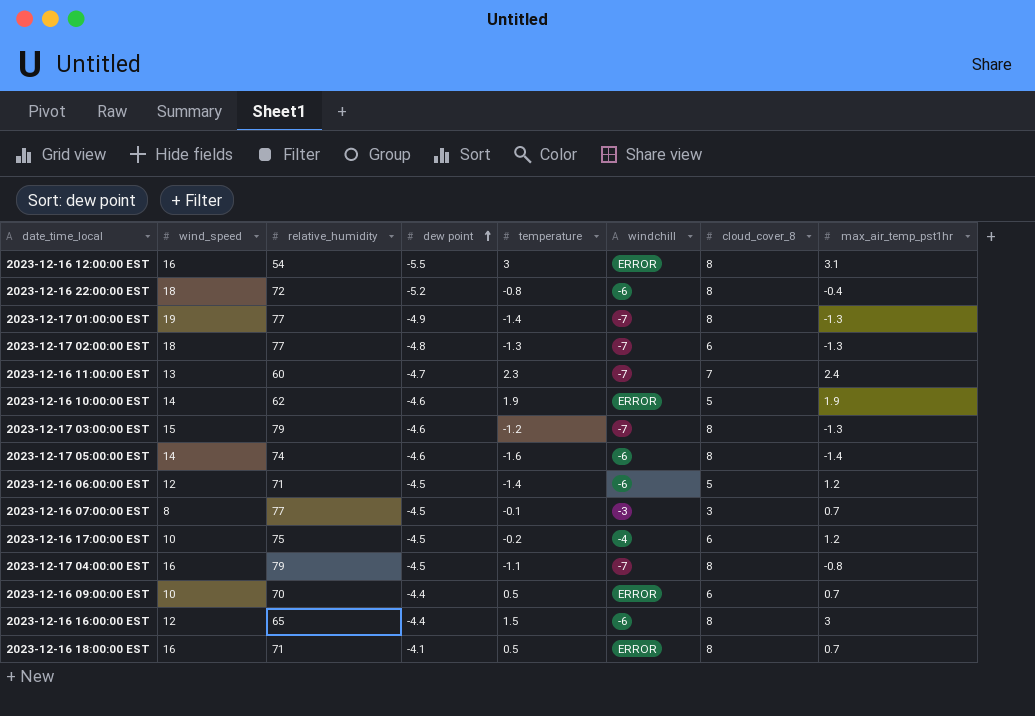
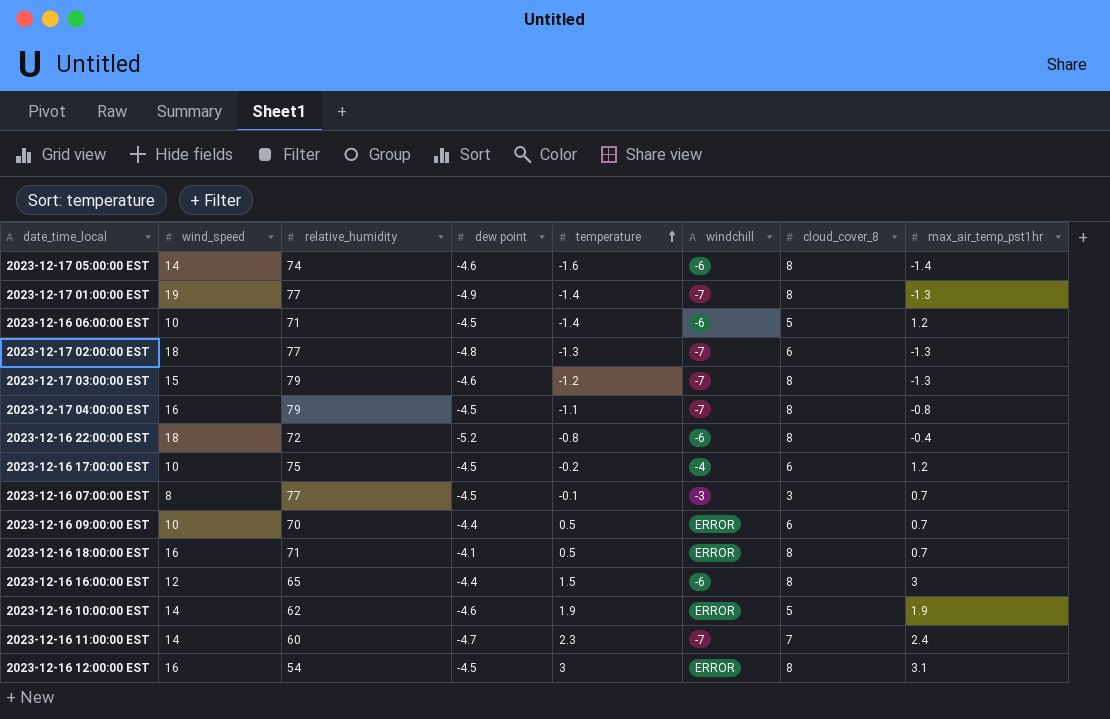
row order: dew point ascending -> temperature ascending
2023-12-16 06:00:00 EST | wind_speed: 12 -> 10
2023-12-16 11:00:00 EST | wind_speed: 13 -> 14
2023-12-16 12:00:00 EST | dew point: -5.5 -> -4.5

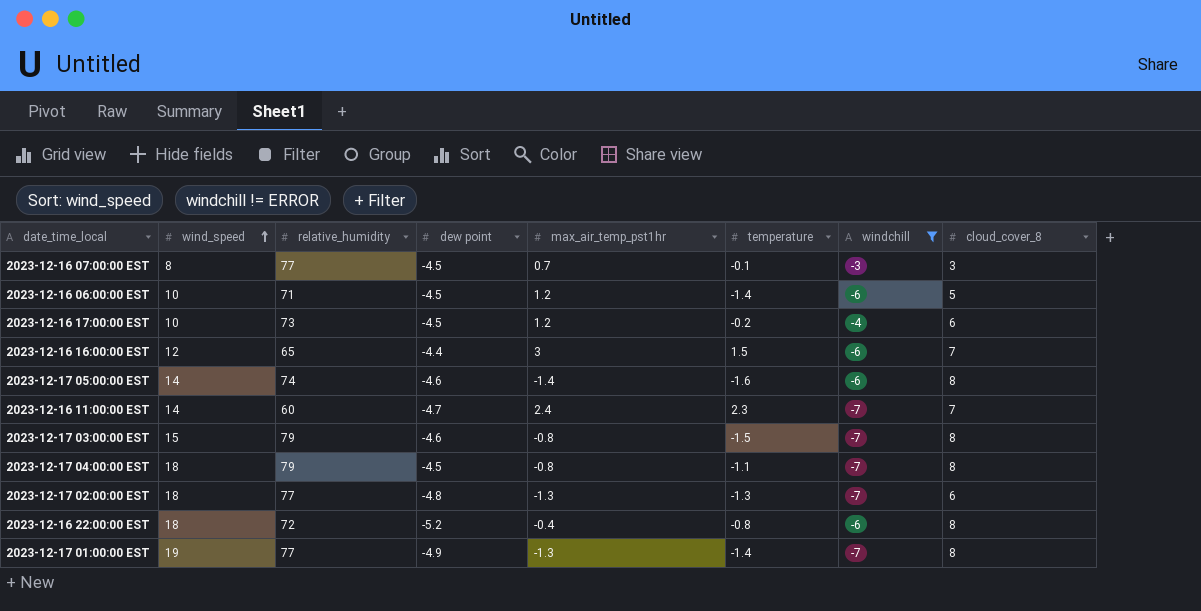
filter: none -> windchill != ERROR
row order: temperature ascending -> wind_speed ascending
column max_air_temp_pst1hr | position: 8 -> 5
2023-12-16 17:00:00 EST | relative_humidity: 75 -> 73
2023-12-16 16:00:00 EST | cloud_cover_8: 8 -> 7
2023-12-17 03:00:00 EST | max_air_temp_pst1hr: -1.3 -> -0.8
2023-12-17 03:00:00 EST | temperature: -1.2 -> -1.5
2023-12-17 04:00:00 EST | wind_speed: 16 -> 18

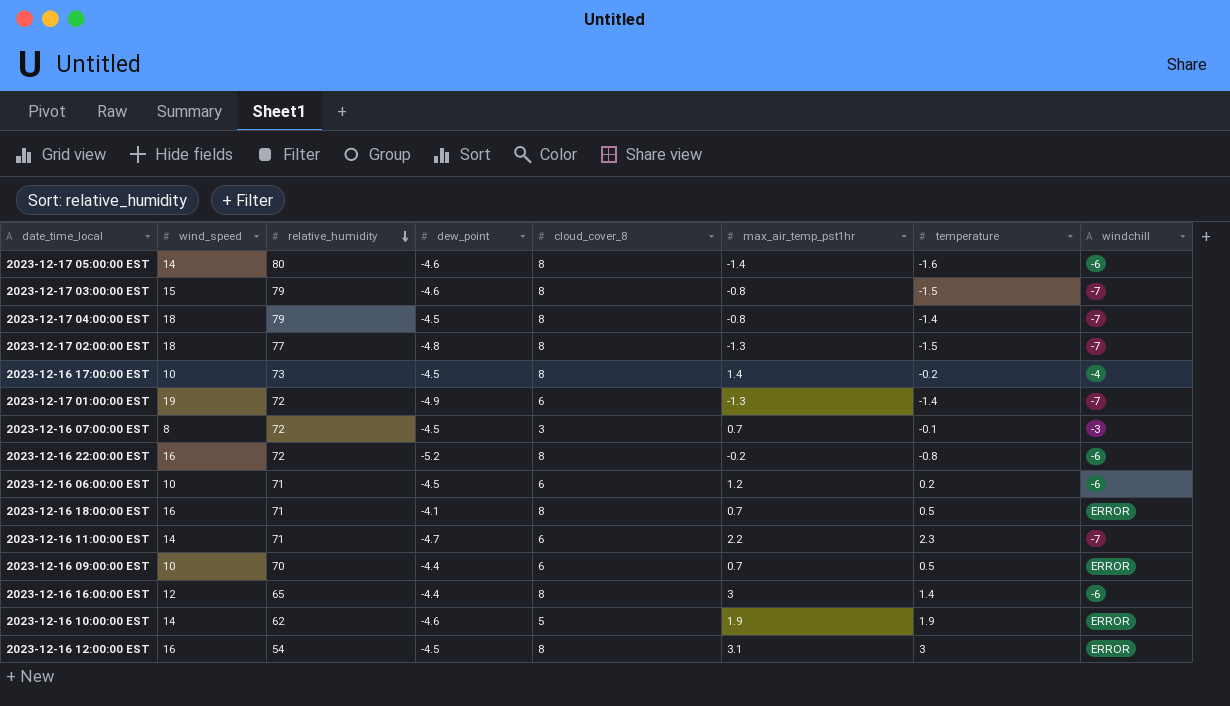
filter: windchill != ERROR -> none
row order: wind_speed ascending -> relative_humidity descending
column name: dew point -> dew_point
column cloud_cover_8 | position: 8 -> 5
2023-12-17 05:00:00 EST | relative_humidity: 74 -> 80
2023-12-17 04:00:00 EST | temperature: -1.1 -> -1.4
2023-12-17 02:00:00 EST | cloud_cover_8: 6 -> 8
2023-12-17 02:00:00 EST | temperature: -1.3 -> -1.5
2023-12-16 17:00:00 EST | cloud_cover_8: 6 -> 8
2023-12-16 17:00:00 EST | max_air_temp_pst1hr: 1.2 -> 1.4
2023-12-17 01:00:00 EST | relative_humidity: 77 -> 72
2023-12-17 01:00:00 EST | cloud_cover_8: 8 -> 6
2023-12-16 07:00:00 EST | relative_humidity: 77 -> 72
2023-12-16 22:00:00 EST | wind_speed: 18 -> 16
2023-12-16 22:00:00 EST | max_air_temp_pst1hr: -0.4 -> -0.2
2023-12-16 06:00:00 EST | cloud_cover_8: 5 -> 6
2023-12-16 06:00:00 EST | temperature: -1.4 -> 0.2
2023-12-16 11:00:00 EST | relative_humidity: 60 -> 71
2023-12-16 11:00:00 EST | cloud_cover_8: 7 -> 6
2023-12-16 11:00:00 EST | max_air_temp_pst1hr: 2.4 -> 2.2
2023-12-16 16:00:00 EST | cloud_cover_8: 7 -> 8
2023-12-16 16:00:00 EST | temperature: 1.5 -> 1.4

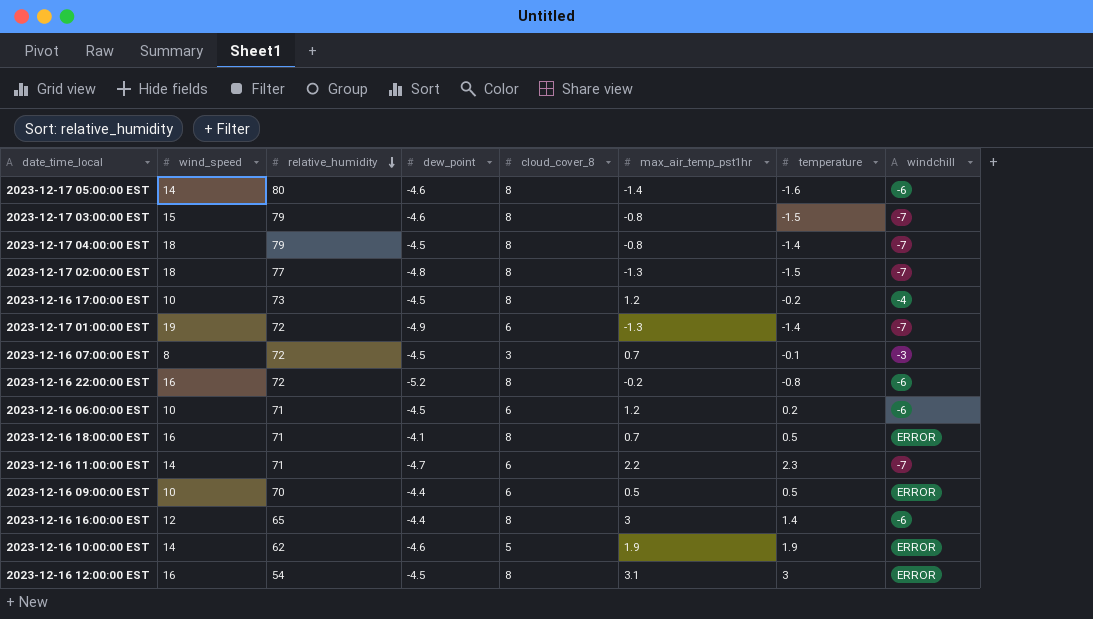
2023-12-16 17:00:00 EST | max_air_temp_pst1hr: 1.4 -> 1.2
2023-12-16 09:00:00 EST | max_air_temp_pst1hr: 0.7 -> 0.5

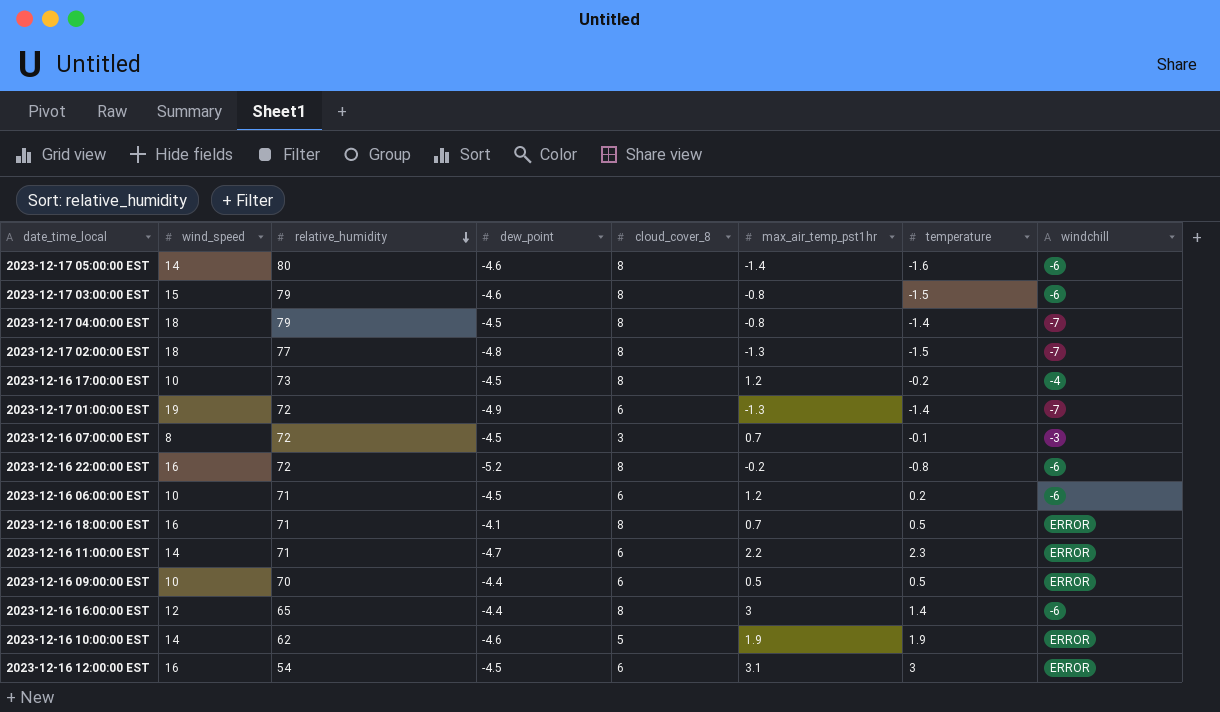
2023-12-17 03:00:00 EST | windchill: -7 -> -6
2023-12-16 11:00:00 EST | windchill: -7 -> ERROR
2023-12-16 12:00:00 EST | cloud_cover_8: 8 -> 6

